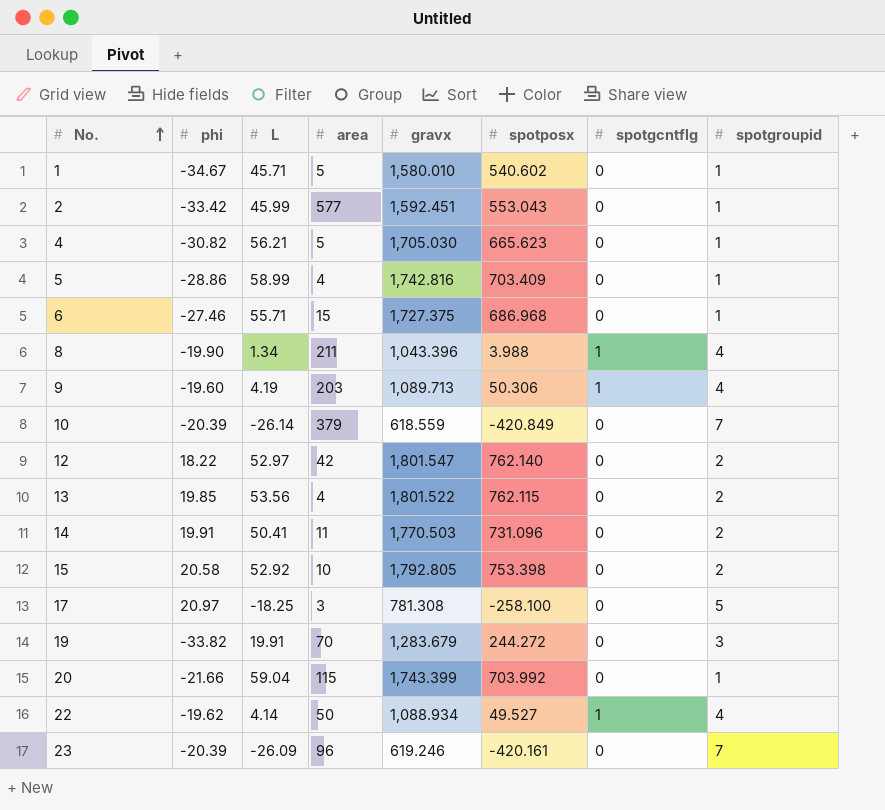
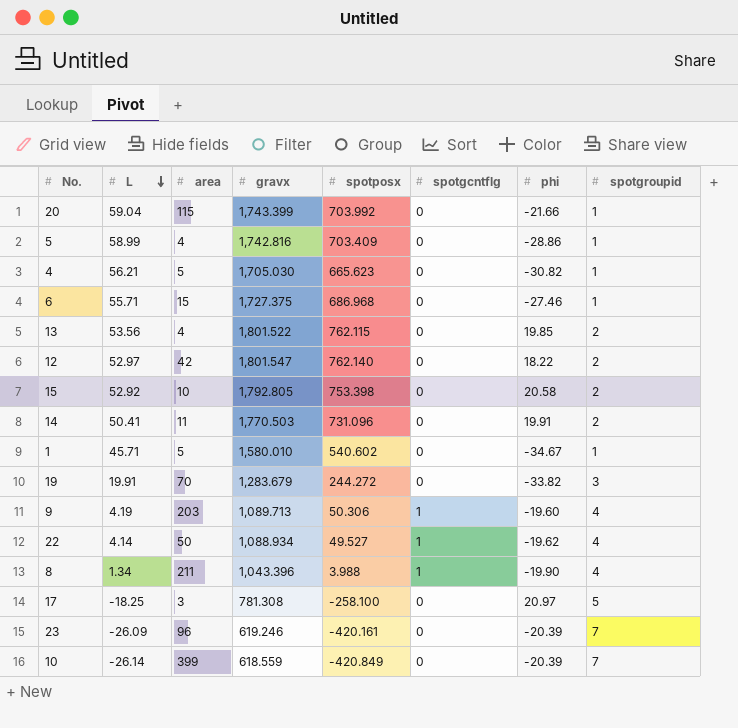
row order: No. ascending -> L descending
column phi | position: 2 -> 7
row 2: -33.42 | 45.99 | 577 | 1,592.451 | 553.043 | 0 | 1 -> none
10 | area: 379 -> 399

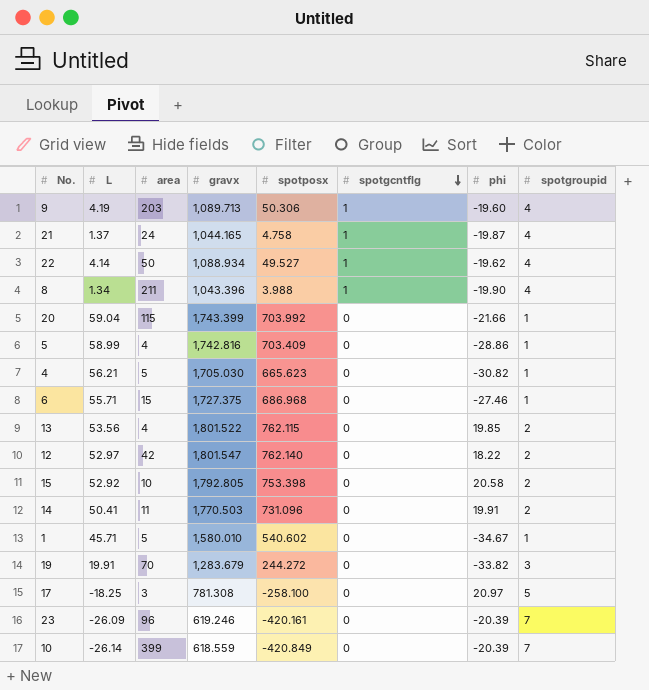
row order: L descending -> spotgcntflg descending
row 21: none -> 1.37 | 24 | 1,044.165 | 4.758 | 1 | -19.87 | 4

